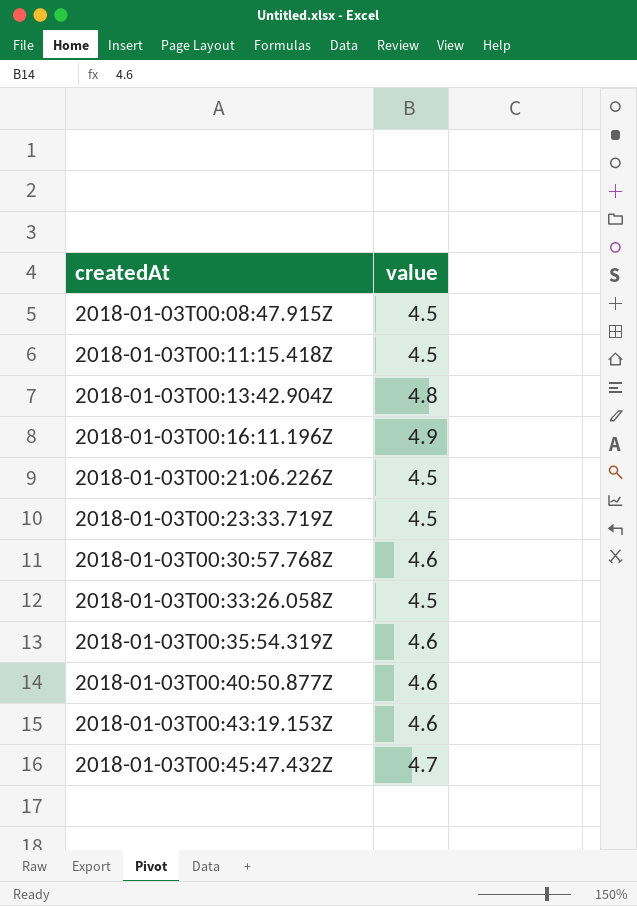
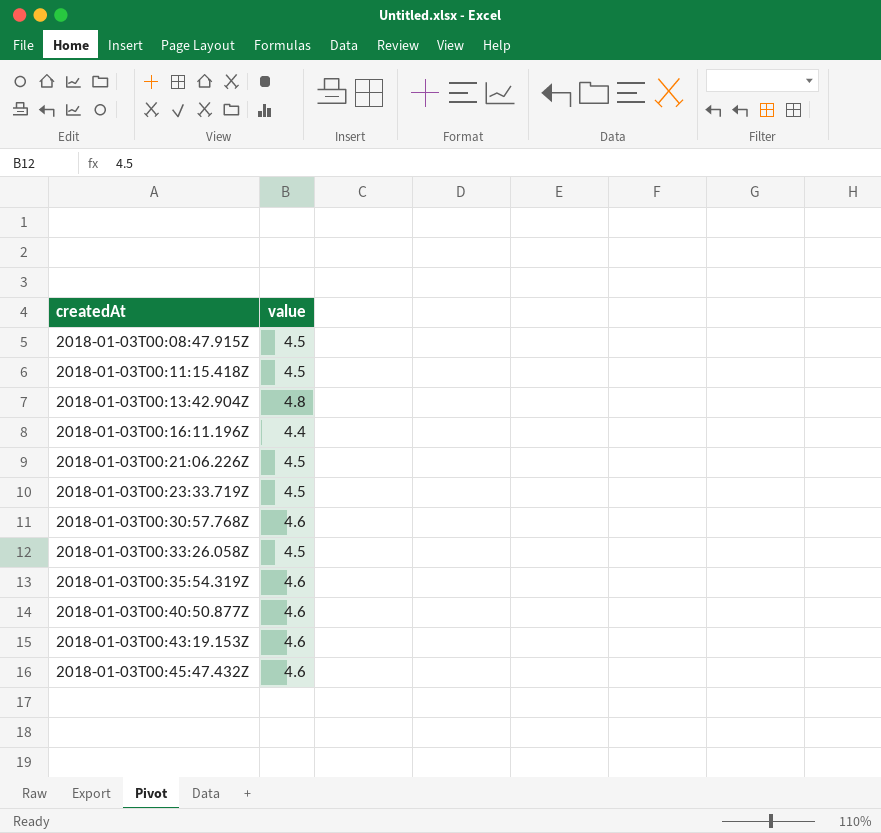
2018-01-03T00:16:11.196Z | value: 4.9 -> 4.4
2018-01-03T00:45:47.432Z | value: 4.7 -> 4.6

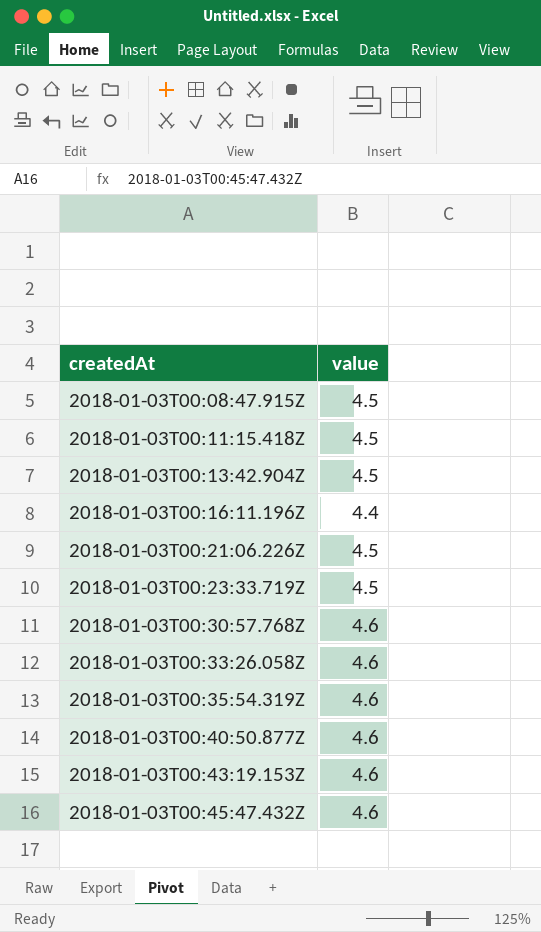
2018-01-03T00:13:42.904Z | value: 4.8 -> 4.5
2018-01-03T00:33:26.058Z | value: 4.5 -> 4.6

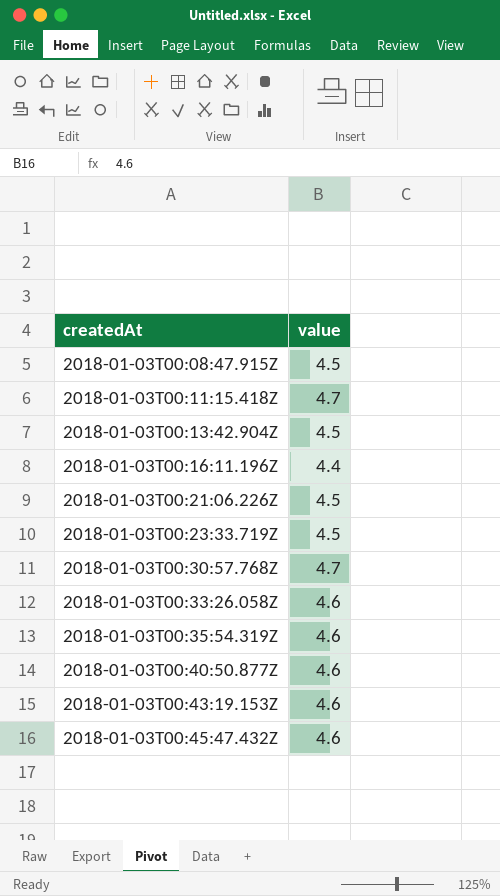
2018-01-03T00:11:15.418Z | value: 4.5 -> 4.7
2018-01-03T00:30:57.768Z | value: 4.6 -> 4.7

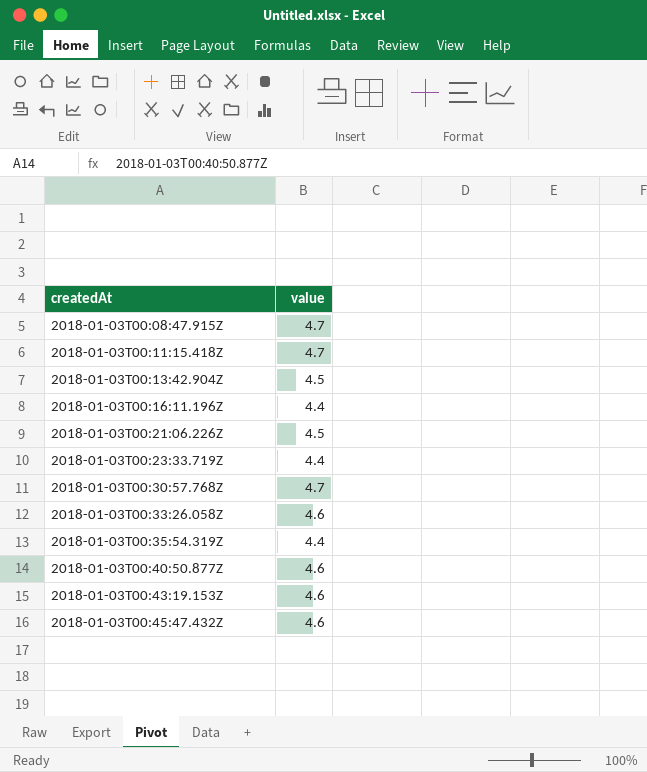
2018-01-03T00:08:47.915Z | value: 4.5 -> 4.7
2018-01-03T00:23:33.719Z | value: 4.5 -> 4.4
2018-01-03T00:35:54.319Z | value: 4.6 -> 4.4

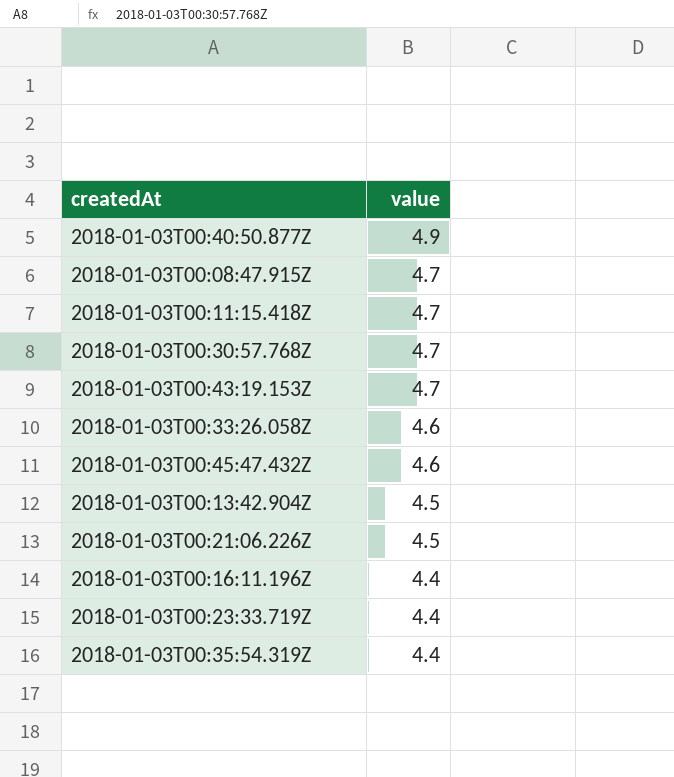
row order: createdAt ascending -> value descending
2018-01-03T00:40:50.877Z | value: 4.6 -> 4.9
2018-01-03T00:43:19.153Z | value: 4.6 -> 4.7

